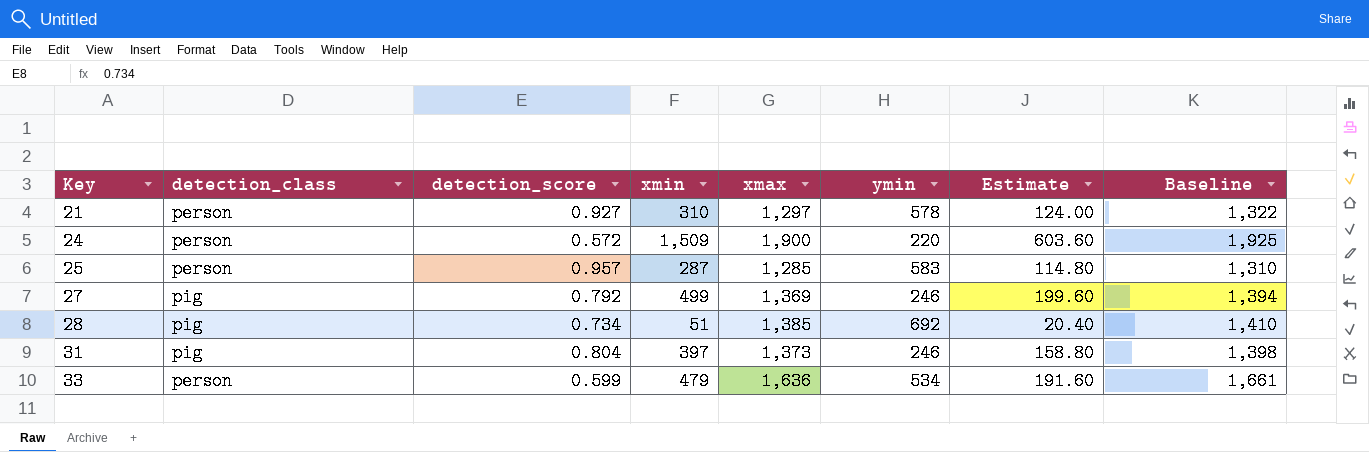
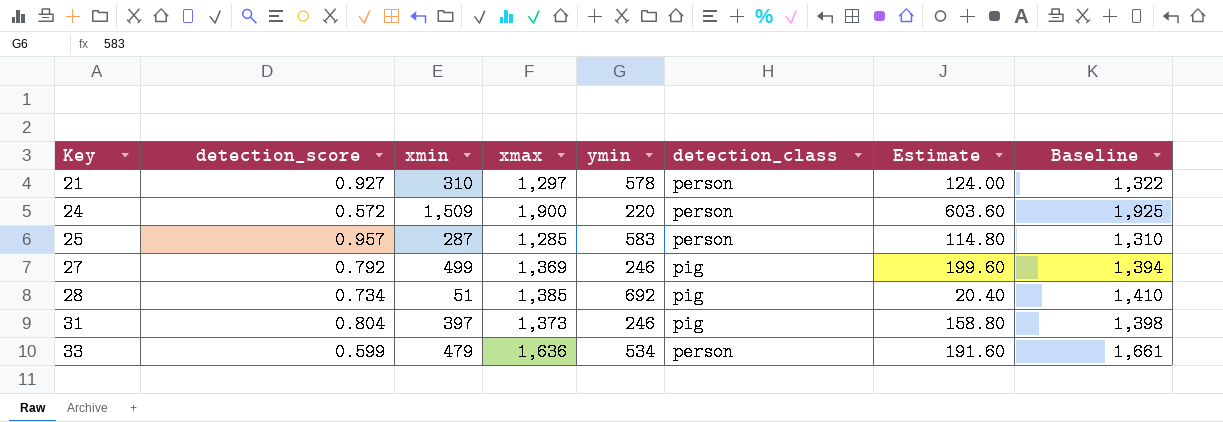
column detection_class | position: 2 -> 6

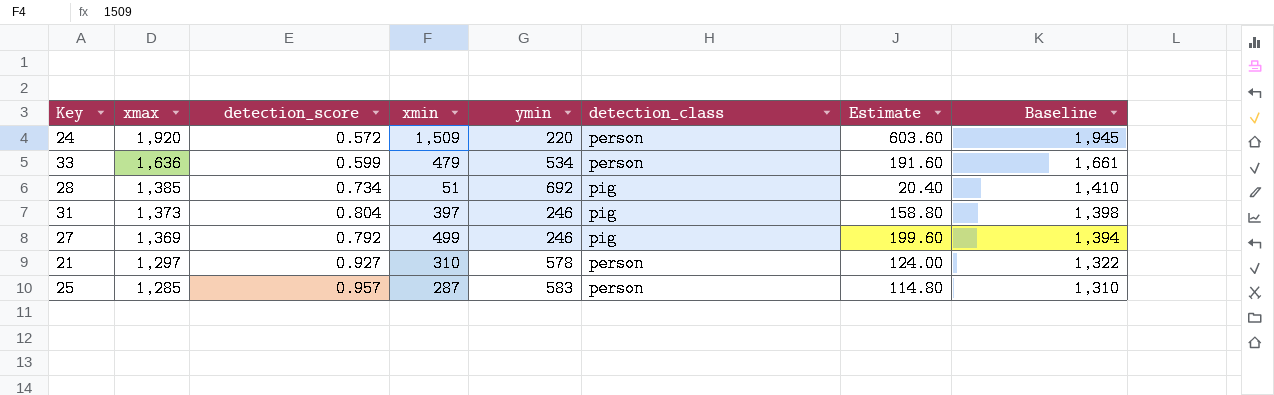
row order: Key ascending -> xmax descending
column xmax | position: 4 -> 2
24 | xmax: 1,900 -> 1,920
24 | Baseline: 1,925 -> 1,945

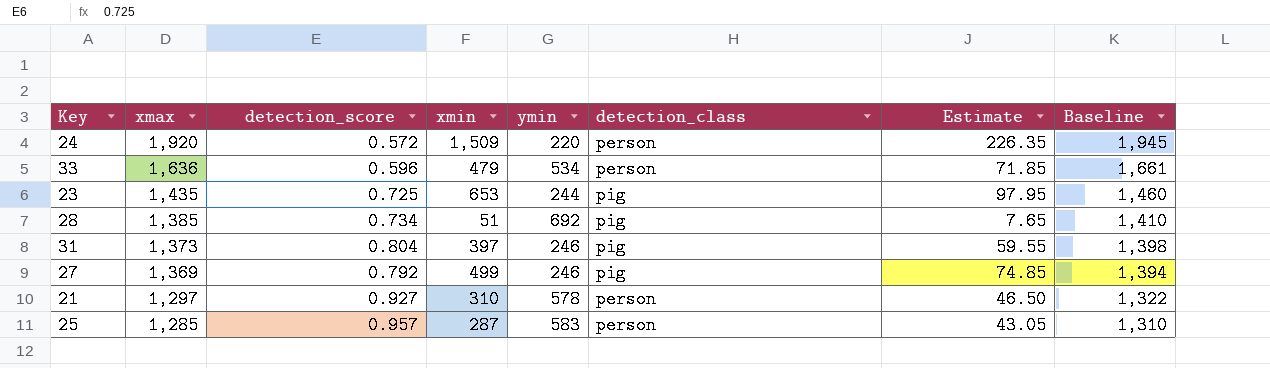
column Estimate | formula: [xmin] * 0.4 -> [xmin] * 0.15
33 | detection_score: 0.599 -> 0.596
row 23: none -> 1,435 | 0.725 | 653 | 244 | pig | 97.95 | 1,460

